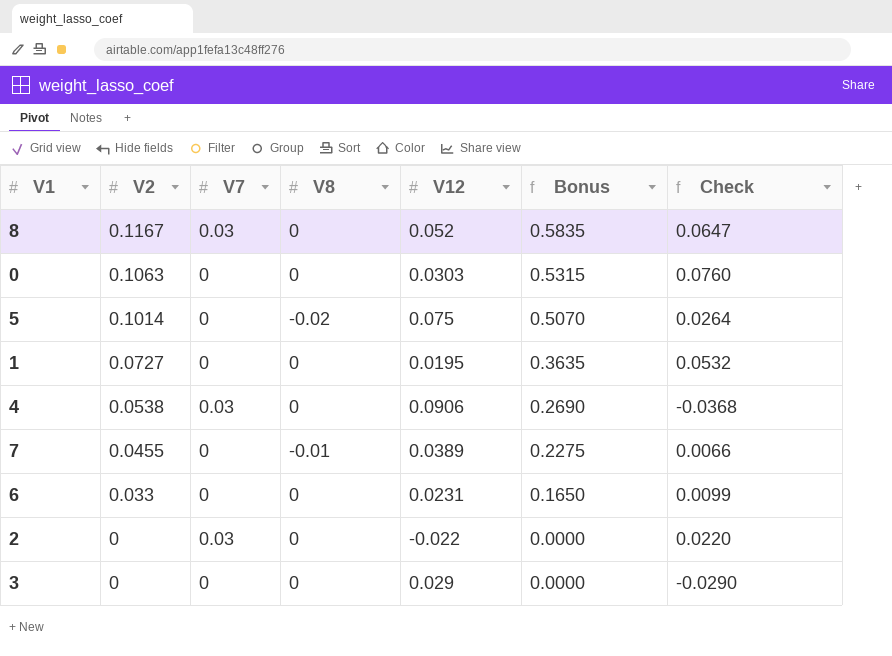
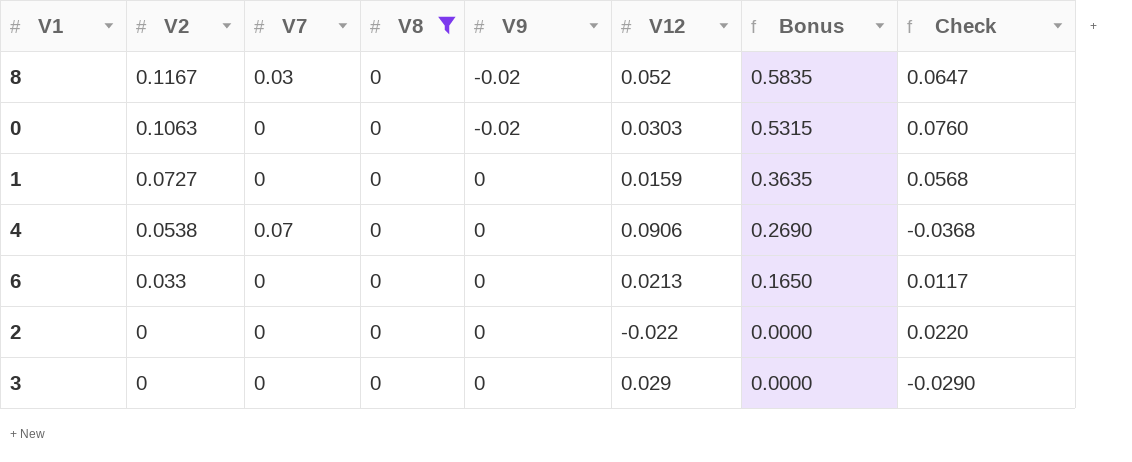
filter: none -> V8 = 0
column V9 | position: none -> 5
1 | V12: 0.0195 -> 0.0159
1 | Check: 0.0532 -> 0.0568
4 | V7: 0.03 -> 0.07
6 | V12: 0.0231 -> 0.0213
6 | Check: 0.0099 -> 0.0117
2 | V7: 0.03 -> 0

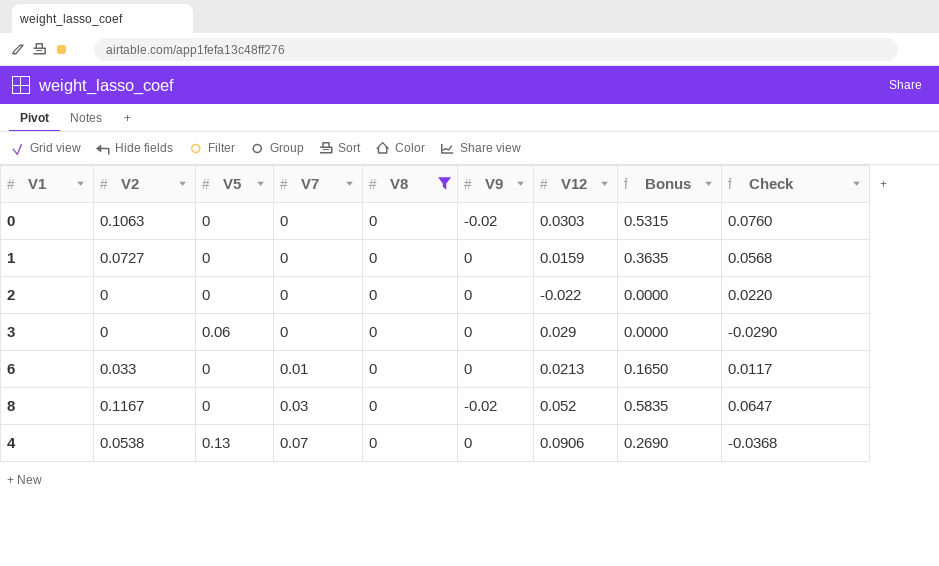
row order: V2 descending -> V7 ascending
column V5 | position: none -> 3
6 | V7: 0 -> 0.01

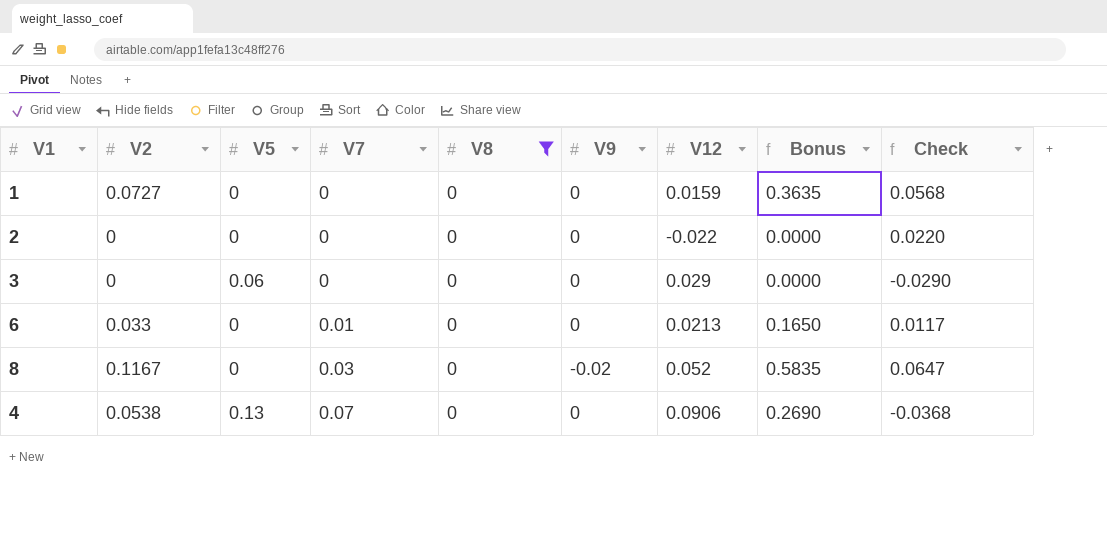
row 0: 0.1063 | 0 | 0 | 0 | -0.02 | 0.0303 | 0.5315 | 0.0760 -> none

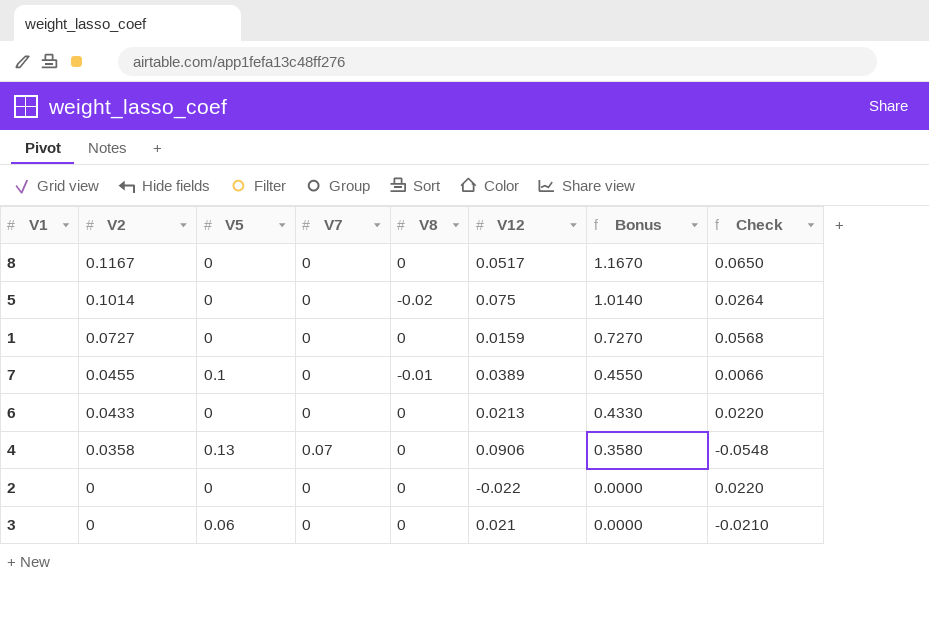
filter: V8 = 0 -> none
row order: V7 ascending -> V2 descending
column V9 | position: 6 -> none
column Bonus | formula: [V2] * 5 -> [V2] * 10
8 | V7: 0.03 -> 0
8 | V12: 0.052 -> 0.0517
8 | Check: 0.0647 -> 0.0650
6 | V2: 0.033 -> 0.0433
6 | V7: 0.01 -> 0
6 | Check: 0.0117 -> 0.0220
4 | V2: 0.0538 -> 0.0358
4 | Check: -0.0368 -> -0.0548
3 | V12: 0.029 -> 0.021
3 | Check: -0.0290 -> -0.0210

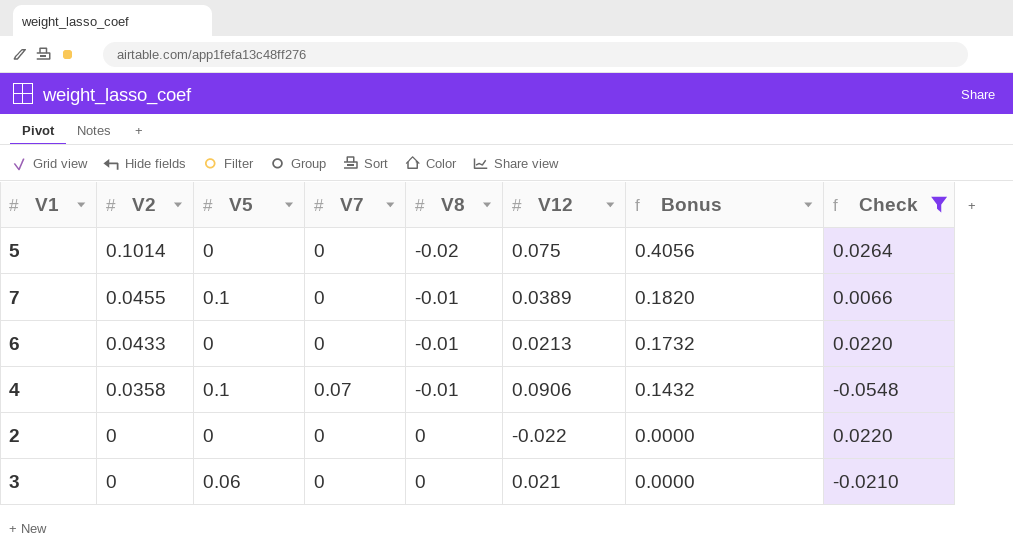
filter: none -> Check <= 0.0264
column Bonus | formula: [V2] * 10 -> [V2] * 4
6 | V8: 0 -> -0.01
4 | V5: 0.13 -> 0.1
4 | V8: 0 -> -0.01

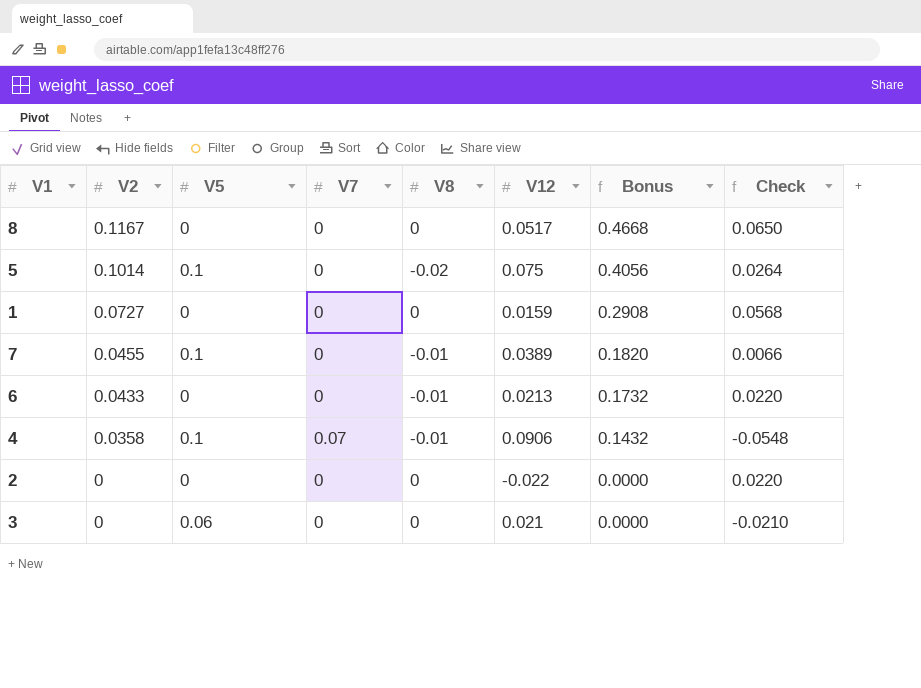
filter: Check <= 0.0264 -> none
5 | V5: 0 -> 0.1

